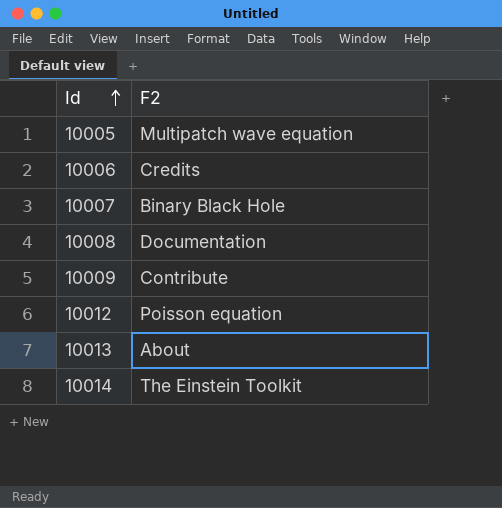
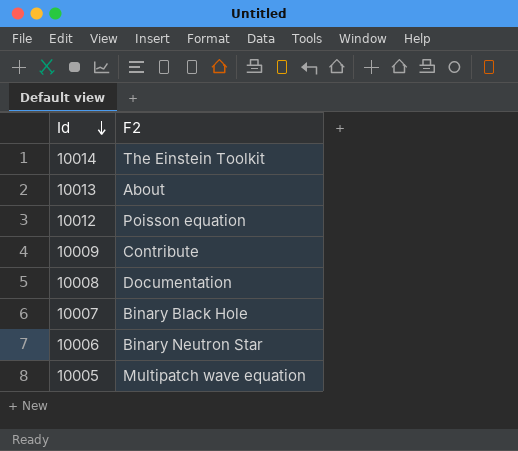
row order: Id ascending -> Id descending
10006 | F2: Credits -> Binary Neutron Star

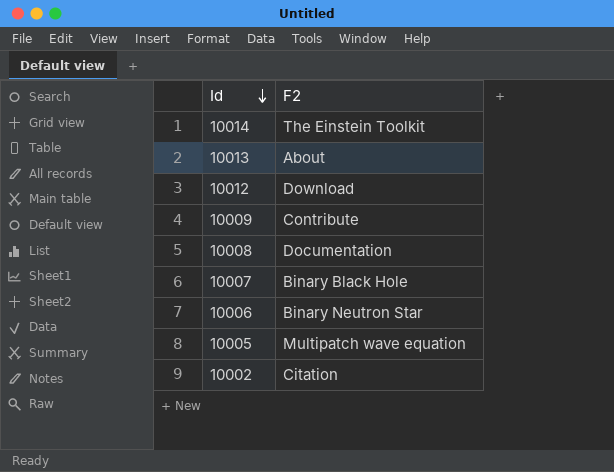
10012 | F2: Poisson equation -> Download
row 10002: none -> Citation

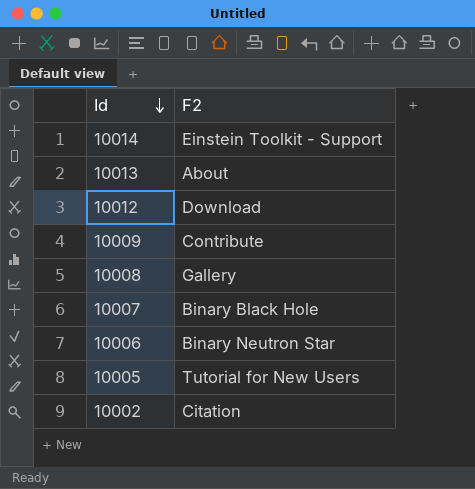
10014 | F2: The Einstein Toolkit -> Einstein Toolkit - Support
10008 | F2: Documentation -> Gallery
10005 | F2: Multipatch wave equation -> Tutorial for New Users

